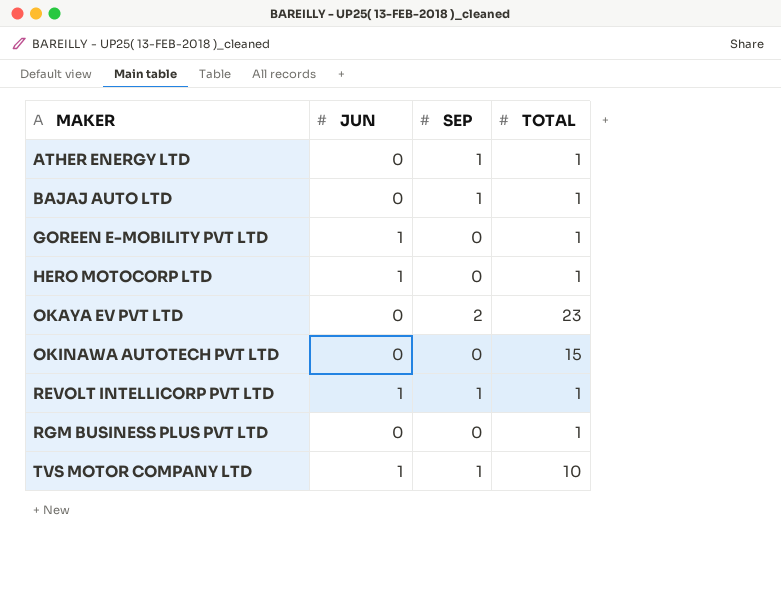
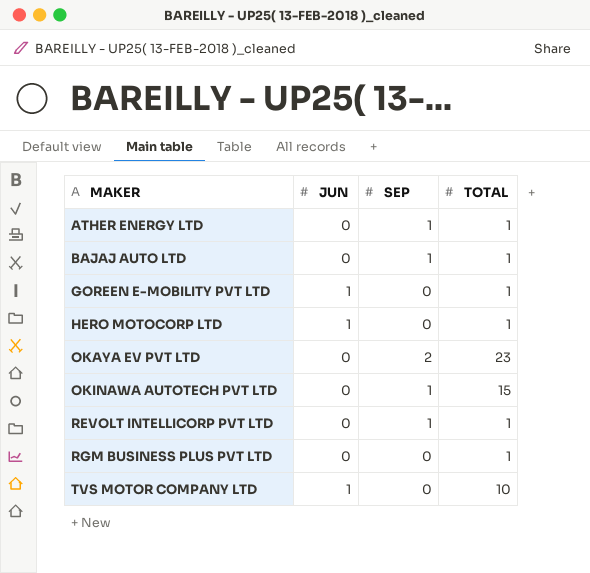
OKINAWA AUTOTECH PVT LTD | SEP: 0 -> 1
REVOLT INTELLICORP PVT LTD | JUN: 1 -> 0
TVS MOTOR COMPANY LTD | SEP: 1 -> 0

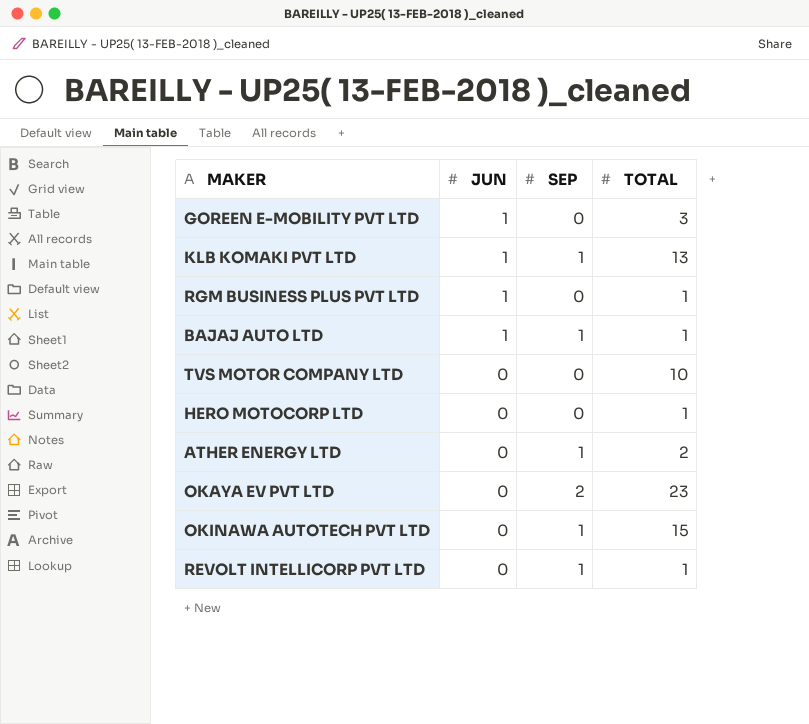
row order: MAKER ascending -> JUN descending
GOREEN E-MOBILITY PVT LTD | TOTAL: 1 -> 3
row KLB KOMAKI PVT LTD: none -> 1 | 1 | 13
RGM BUSINESS PLUS PVT LTD | JUN: 0 -> 1
BAJAJ AUTO LTD | JUN: 0 -> 1
TVS MOTOR COMPANY LTD | JUN: 1 -> 0
HERO MOTOCORP LTD | JUN: 1 -> 0
ATHER ENERGY LTD | TOTAL: 1 -> 2

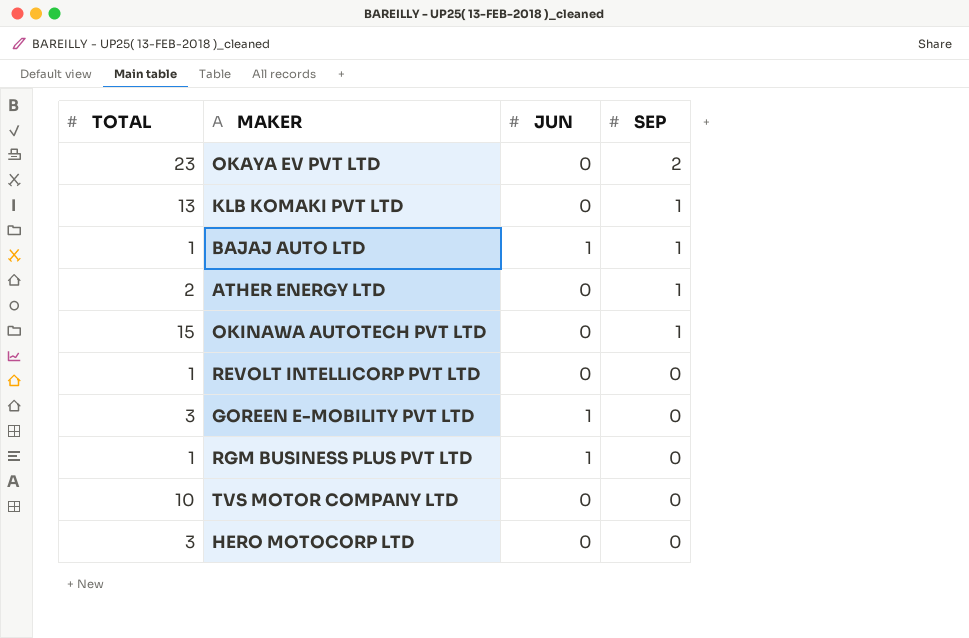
row order: JUN descending -> SEP descending
column TOTAL | position: 4 -> 1
KLB KOMAKI PVT LTD | JUN: 1 -> 0
REVOLT INTELLICORP PVT LTD | SEP: 1 -> 0
HERO MOTOCORP LTD | TOTAL: 1 -> 3

